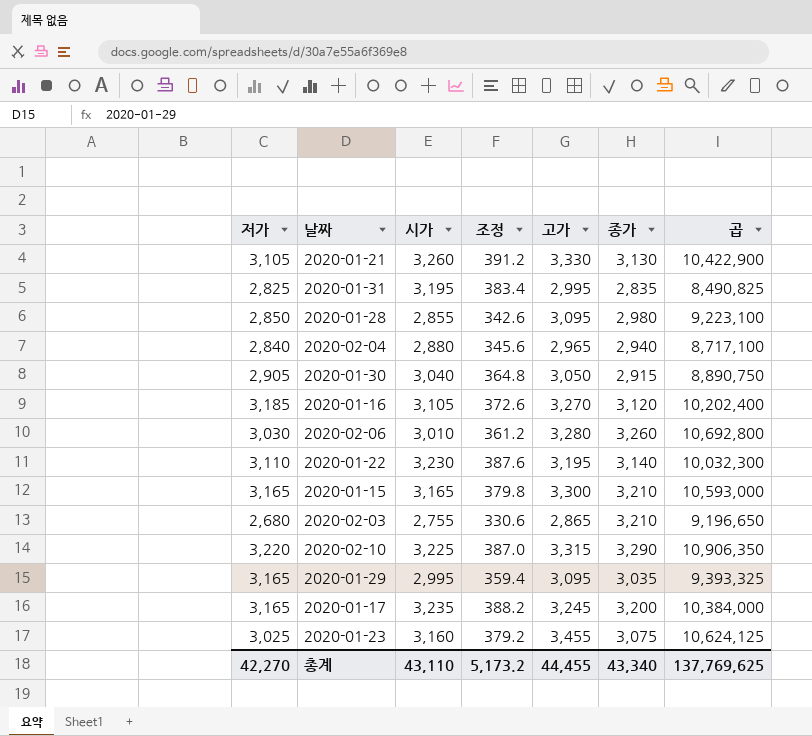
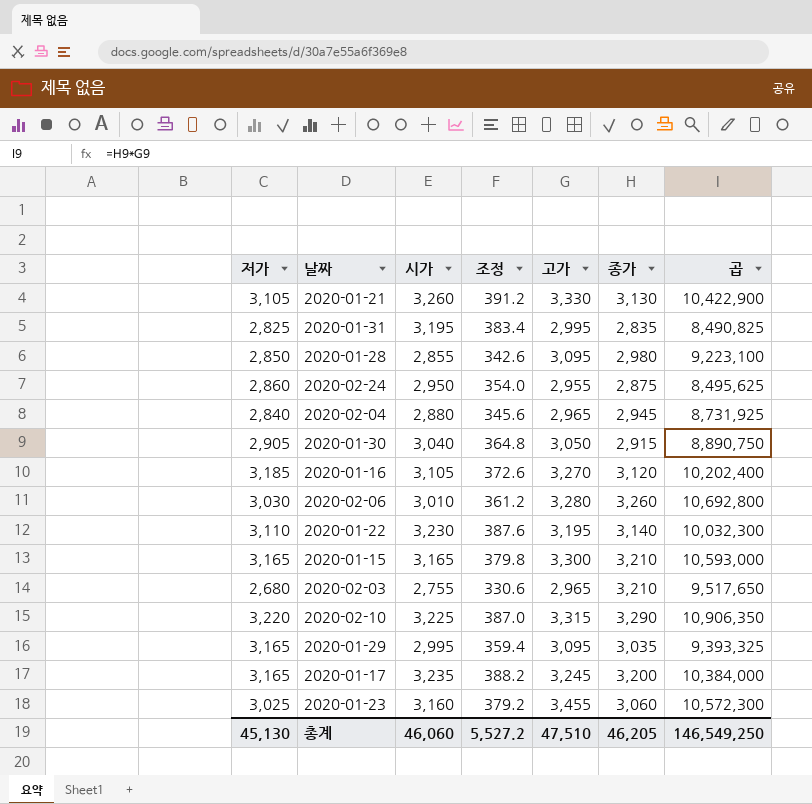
row 2020-02-24: none -> 2,860 | 2,950 | 354.0 | 2,955 | 2,875 | 8,495,625
2020-02-04 | 종가: 2,940 -> 2,945
2020-02-04 | 곱: 8,717,100 -> 8,731,925
2020-02-03 | 고가: 2,865 -> 2,965
2020-02-03 | 곱: 9,196,650 -> 9,517,650
2020-01-23 | 종가: 3,075 -> 3,060
2020-01-23 | 곱: 10,624,125 -> 10,572,300
총계 | 저가: 42,270 -> 45,130
총계 | 시가: 43,110 -> 46,060
총계 | 조정: 5,173.2 -> 5,527.2
총계 | 고가: 44,455 -> 47,510
총계 | 종가: 43,340 -> 46,205
총계 | 곱: 137,769,625 -> 146,549,250

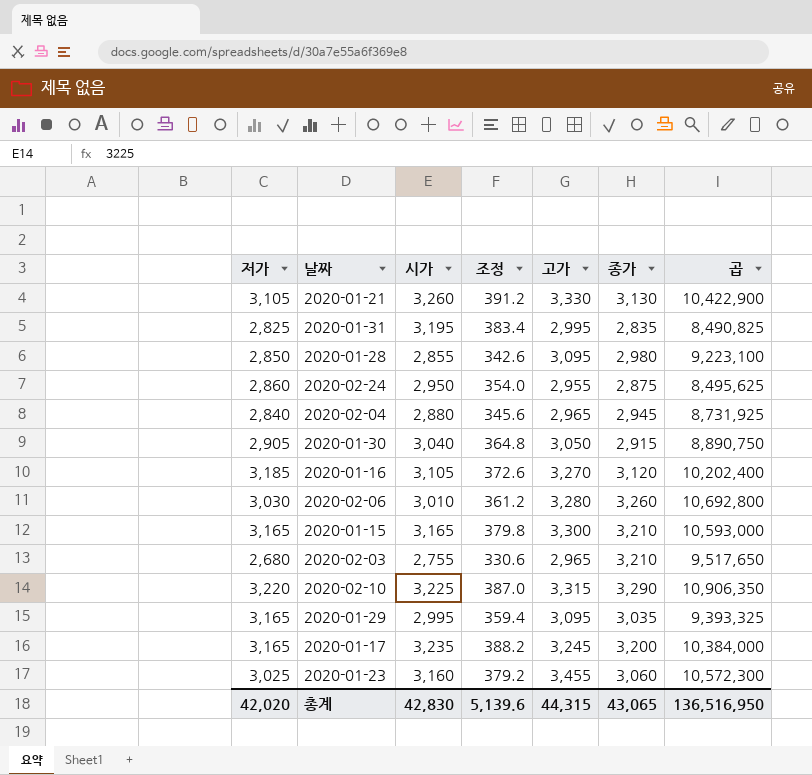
row 2020-01-22: 3,110 | 3,230 | 387.6 | 3,195 | 3,140 | 10,032,300 -> none
총계 | 저가: 45,130 -> 42,020
총계 | 시가: 46,060 -> 42,830
총계 | 조정: 5,527.2 -> 5,139.6
총계 | 고가: 47,510 -> 44,315
총계 | 종가: 46,205 -> 43,065
총계 | 곱: 146,549,250 -> 136,516,950

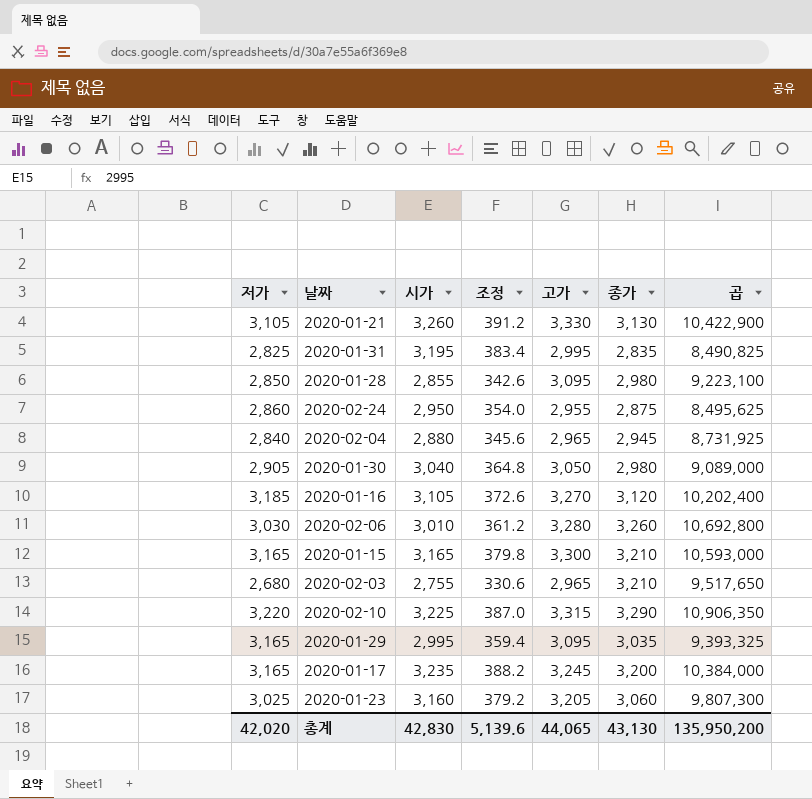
2020-01-30 | 종가: 2,915 -> 2,980
2020-01-30 | 곱: 8,890,750 -> 9,089,000
2020-01-23 | 고가: 3,455 -> 3,205
2020-01-23 | 곱: 10,572,300 -> 9,807,300
총계 | 고가: 44,315 -> 44,065
총계 | 종가: 43,065 -> 43,130
총계 | 곱: 136,516,950 -> 135,950,200

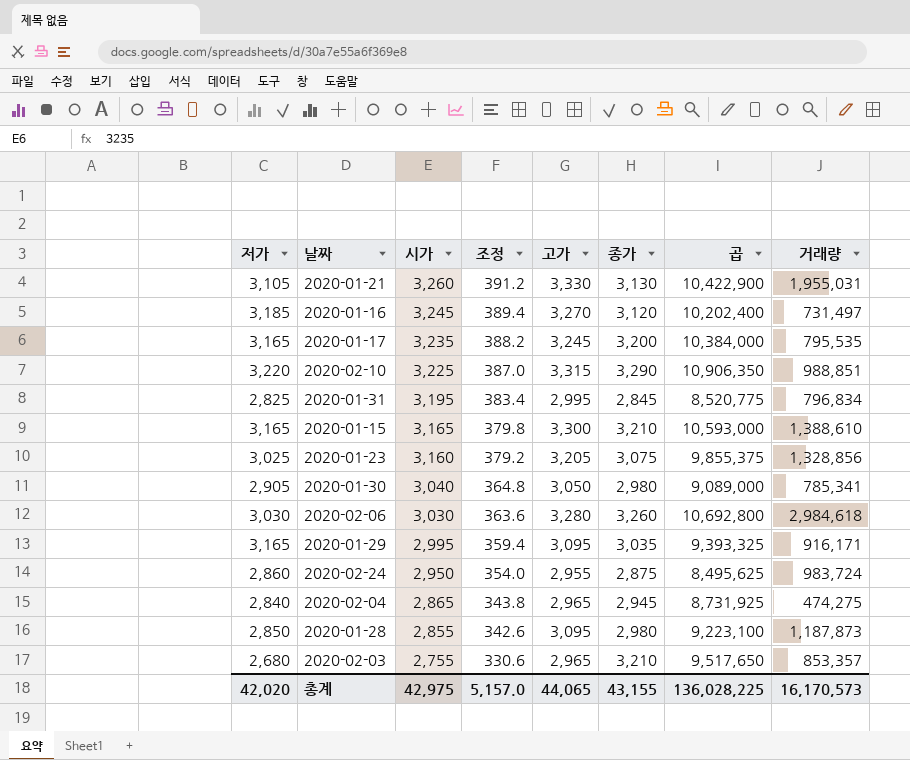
row order: none -> 시가 descending
column 거래량 | position: none -> 8
2020-01-16 | 시가: 3,105 -> 3,245
2020-01-16 | 조정: 372.6 -> 389.4
2020-01-31 | 종가: 2,835 -> 2,845
2020-01-31 | 곱: 8,490,825 -> 8,520,775
2020-01-23 | 종가: 3,060 -> 3,075
2020-01-23 | 곱: 9,807,300 -> 9,855,375
2020-02-06 | 시가: 3,010 -> 3,030
2020-02-06 | 조정: 361.2 -> 363.6
2020-02-04 | 시가: 2,880 -> 2,865
2020-02-04 | 조정: 345.6 -> 343.8
총계 | 시가: 42,830 -> 42,975
총계 | 조정: 5,139.6 -> 5,157.0
총계 | 종가: 43,130 -> 43,155
총계 | 곱: 135,950,200 -> 136,028,225

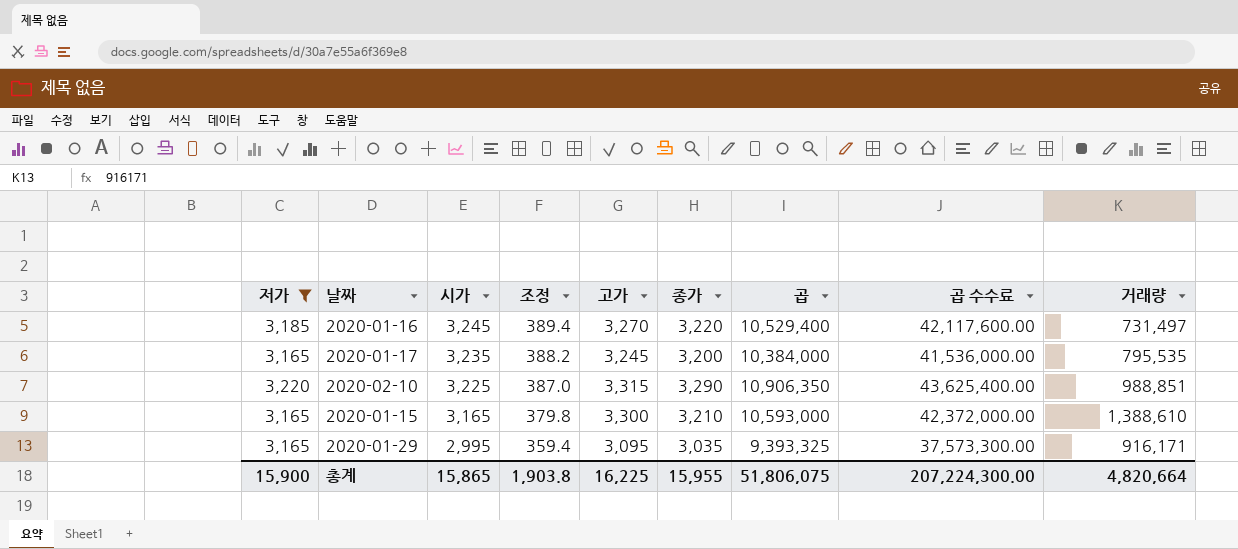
filter: none -> 저가 >= 3,165
column 곱 수수료 | formula: none -> [곱] * 4
2020-01-16 | 종가: 3,120 -> 3,220
2020-01-16 | 곱: 10,202,400 -> 10,529,400
총계 | 저가: 42,020 -> 15,900
총계 | 시가: 42,975 -> 15,865
총계 | 조정: 5,157.0 -> 1,903.8
총계 | 고가: 44,065 -> 16,225
총계 | 종가: 43,155 -> 15,955
총계 | 곱: 136,028,225 -> 51,806,075
총계 | 거래량: 16,170,573 -> 4,820,664

